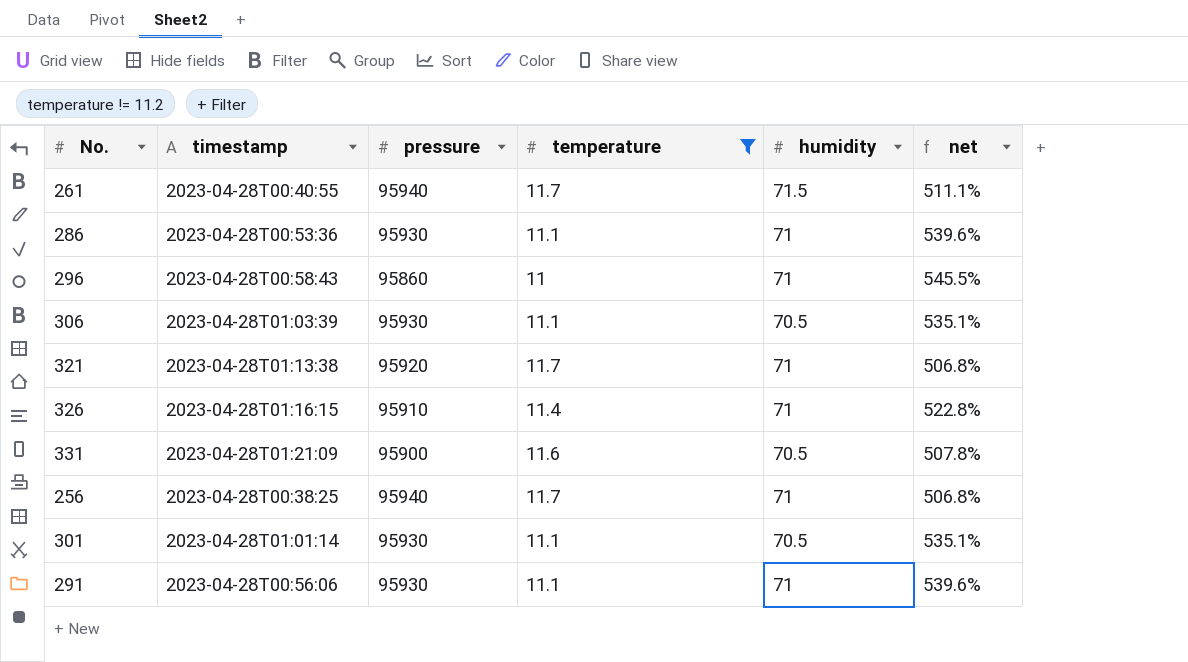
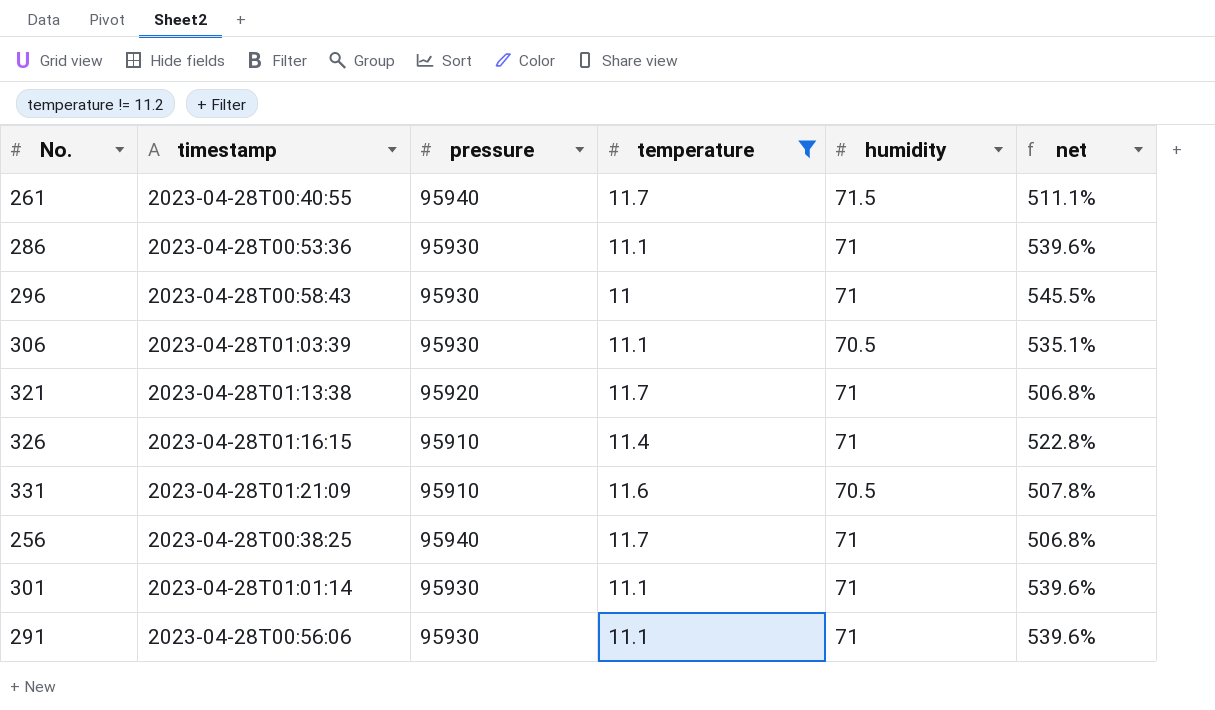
296 | pressure: 95860 -> 95930
331 | pressure: 95900 -> 95910
301 | humidity: 70.5 -> 71
301 | net: 535.1% -> 539.6%

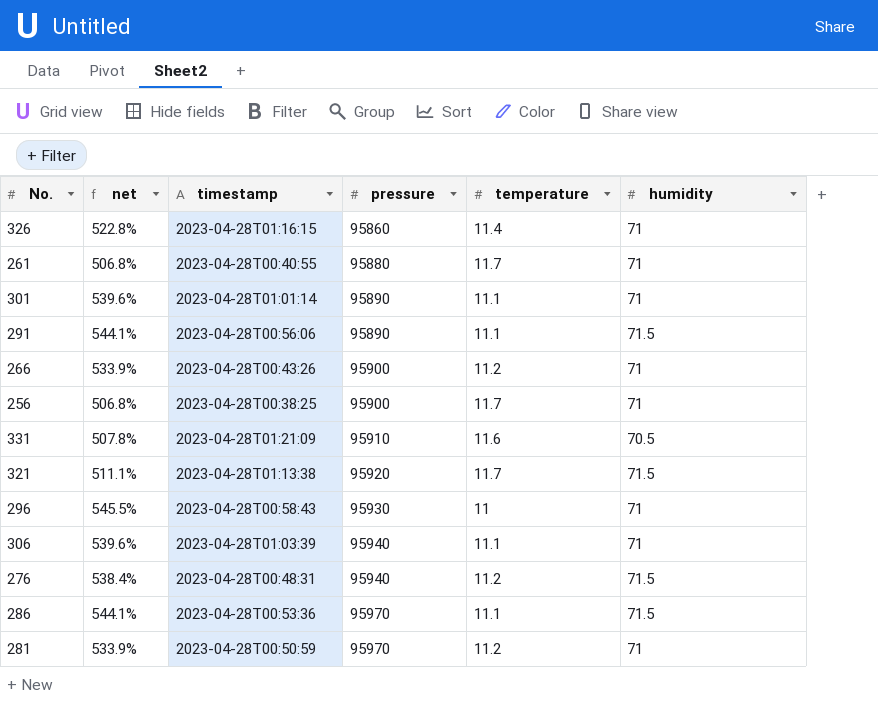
filter: temperature != 11.2 -> none
row order: none -> pressure ascending
column net | position: 6 -> 2
326 | pressure: 95910 -> 95860
261 | net: 511.1% -> 506.8%
261 | pressure: 95940 -> 95880
261 | humidity: 71.5 -> 71
301 | pressure: 95930 -> 95890
291 | net: 539.6% -> 544.1%
291 | pressure: 95930 -> 95890
291 | humidity: 71 -> 71.5
256 | pressure: 95940 -> 95900
321 | net: 506.8% -> 511.1%
321 | humidity: 71 -> 71.5
306 | net: 535.1% -> 539.6%
306 | pressure: 95930 -> 95940
306 | humidity: 70.5 -> 71
286 | net: 539.6% -> 544.1%
286 | pressure: 95930 -> 95970
286 | humidity: 71 -> 71.5

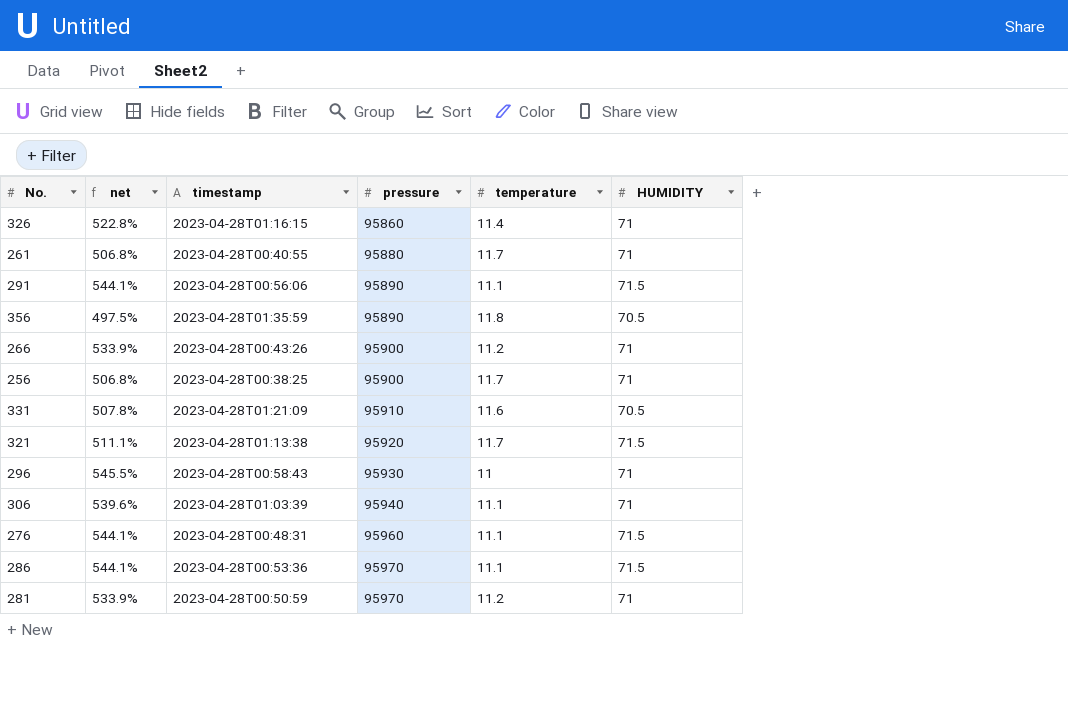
column name: humidity -> HUMIDITY
row 301: 539.6% | 2023-04-28T01:01:14 | 95890 | 11.1 | 71 -> none
row 356: none -> 497.5% | 2023-04-28T01:35:59 | 95890 | 11.8 | 70.5
276 | net: 538.4% -> 544.1%
276 | pressure: 95940 -> 95960
276 | temperature: 11.2 -> 11.1

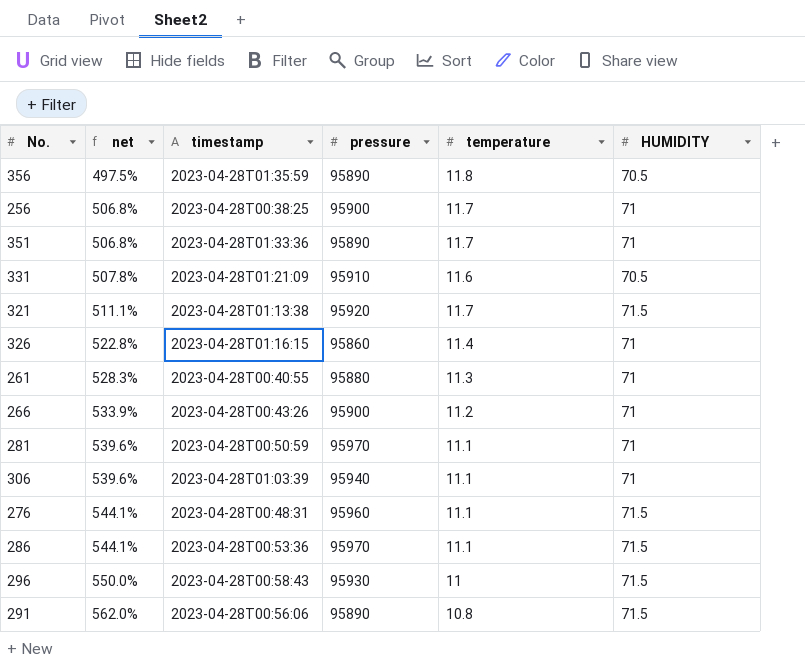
row order: pressure ascending -> net ascending
row 351: none -> 506.8% | 2023-04-28T01:33:36 | 95890 | 11.7 | 71
261 | net: 506.8% -> 528.3%
261 | temperature: 11.7 -> 11.3
281 | net: 533.9% -> 539.6%
281 | temperature: 11.2 -> 11.1
296 | net: 545.5% -> 550.0%
296 | HUMIDITY: 71 -> 71.5
291 | net: 544.1% -> 562.0%
291 | temperature: 11.1 -> 10.8

